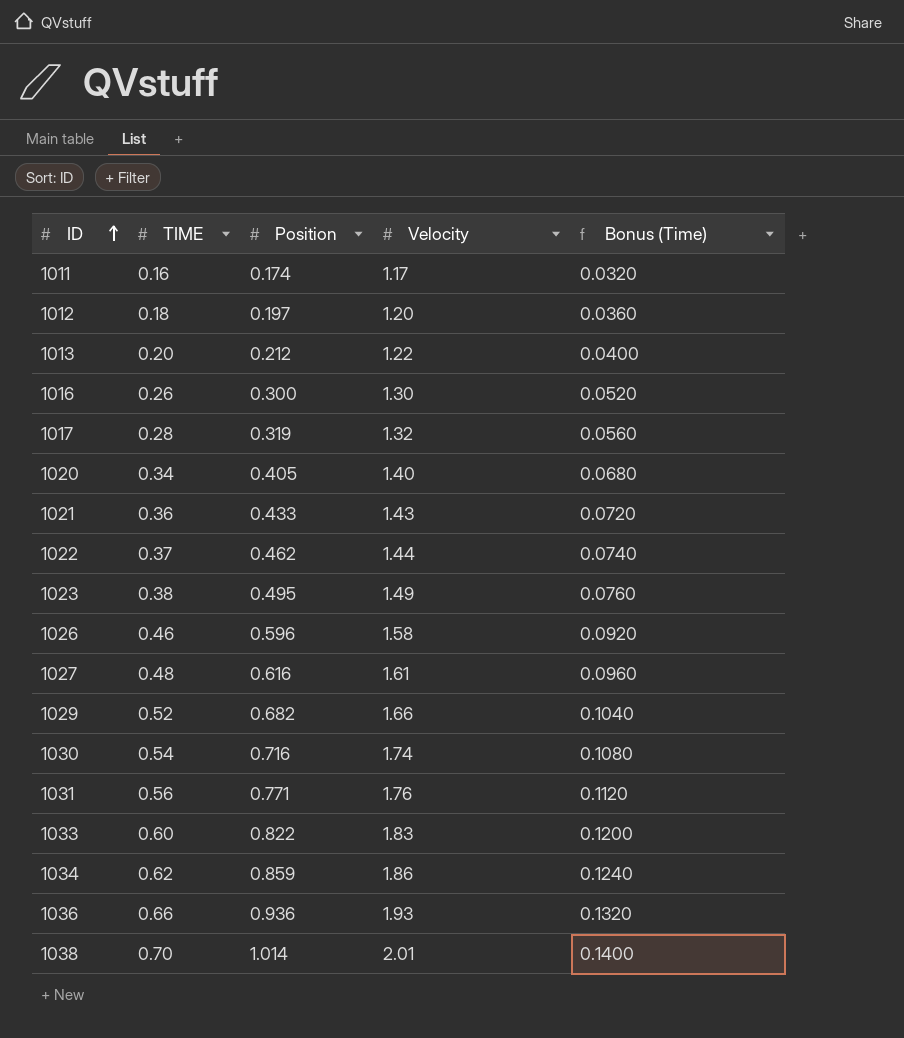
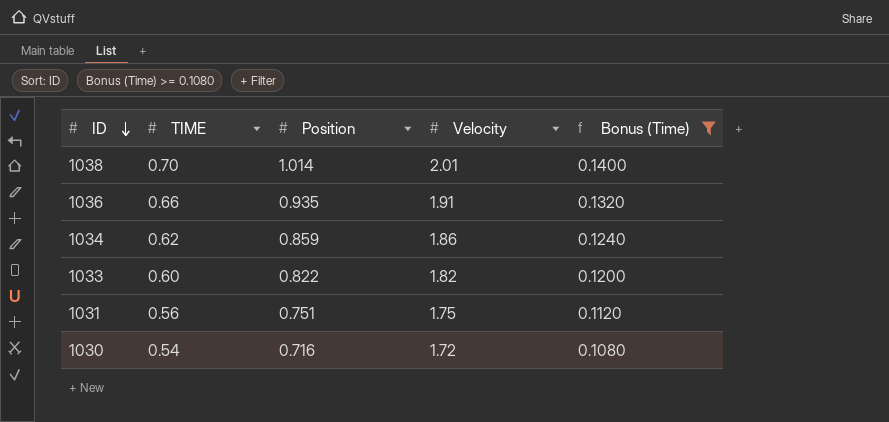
filter: none -> Bonus (Time) >= 0.1080
row order: ID ascending -> ID descending
1036 | Position: 0.936 -> 0.935
1036 | Velocity: 1.93 -> 1.91
1033 | Velocity: 1.83 -> 1.82
1031 | Position: 0.771 -> 0.751
1031 | Velocity: 1.76 -> 1.75
1030 | Velocity: 1.74 -> 1.72

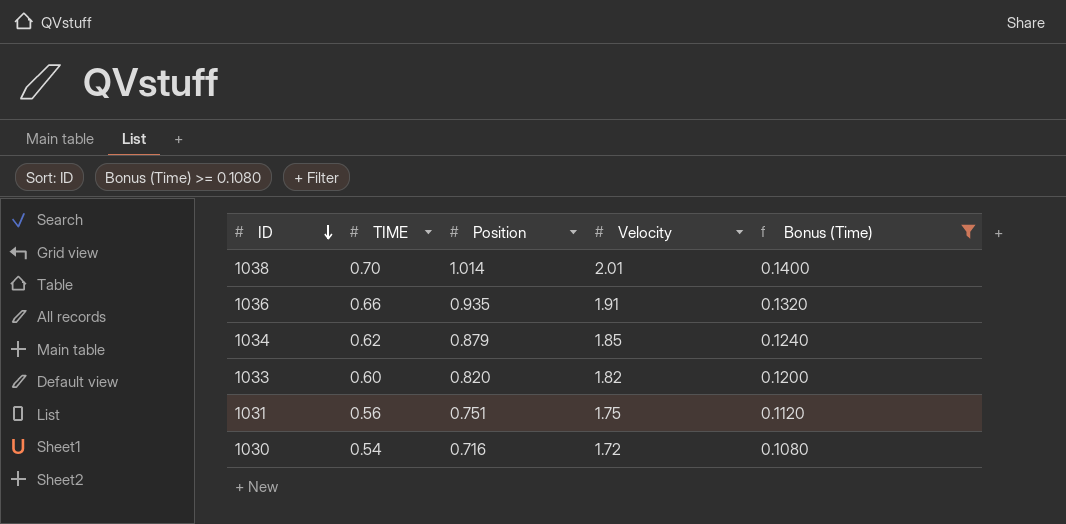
1034 | Position: 0.859 -> 0.879
1034 | Velocity: 1.86 -> 1.85
1033 | Position: 0.822 -> 0.820

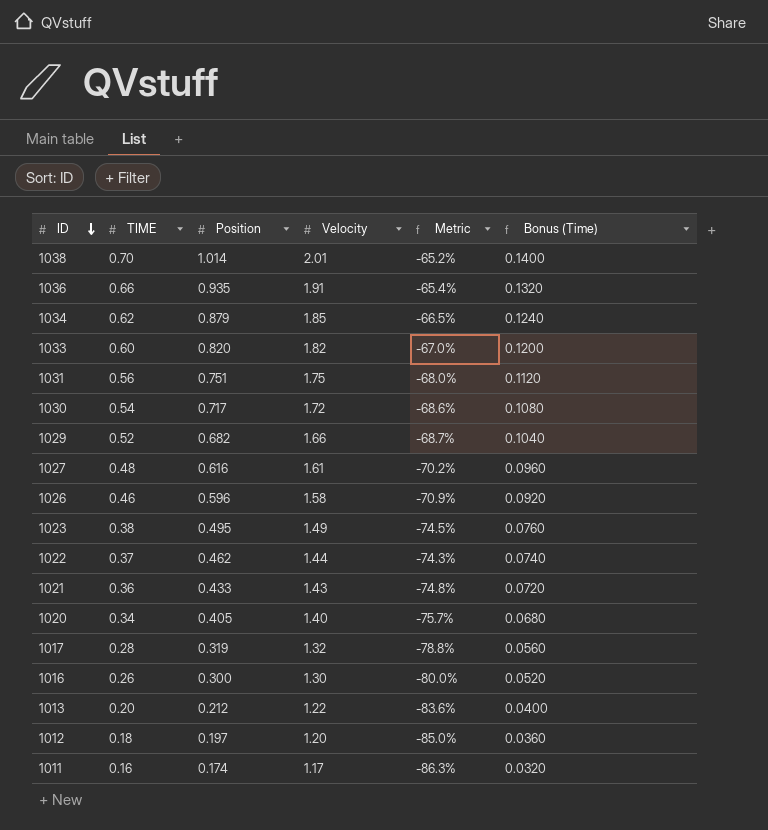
filter: Bonus (Time) >= 0.1080 -> none
column Metric | formula: none -> ([TIME] - [Velocity]) / [Velocity]
1030 | Position: 0.716 -> 0.717

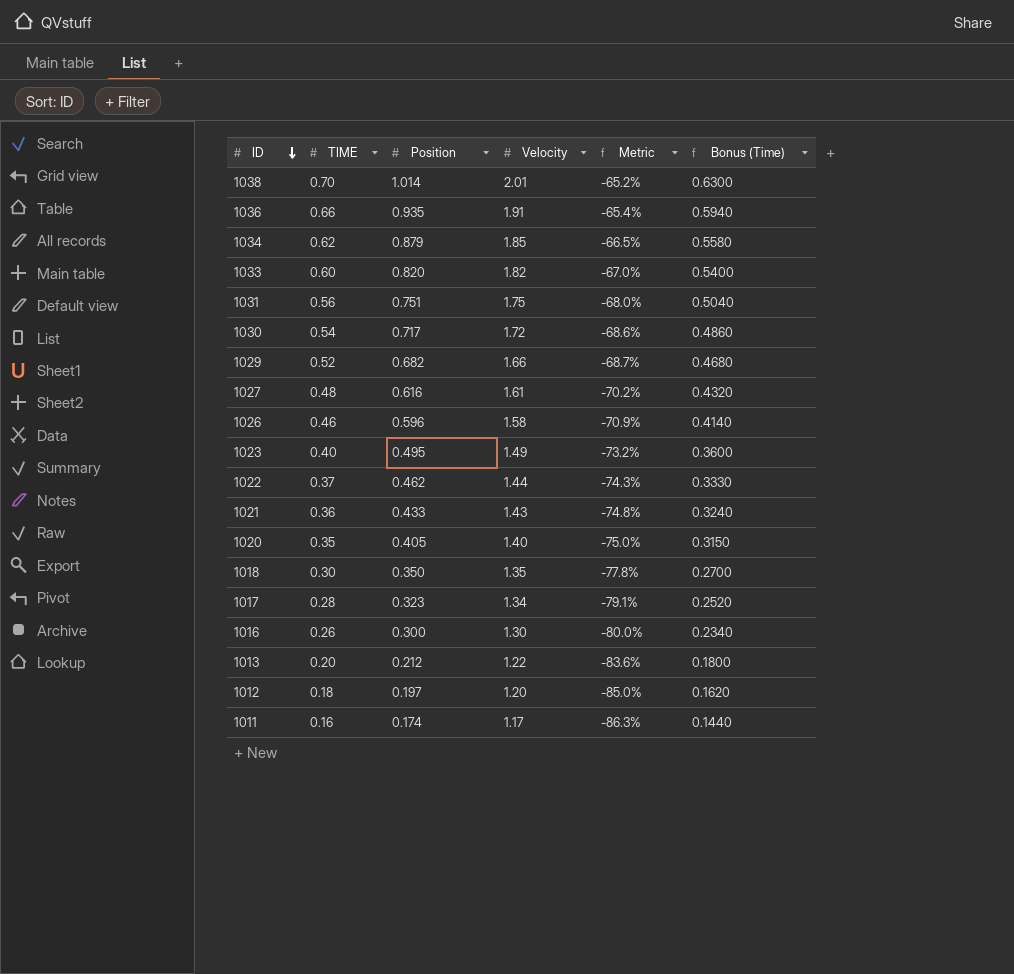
column Bonus (Time) | formula: [TIME] * 0.2 -> [TIME] * 0.9
1023 | TIME: 0.38 -> 0.40
1023 | Metric: -74.5% -> -73.2%
1020 | TIME: 0.34 -> 0.35
1020 | Metric: -75.7% -> -75.0%
row 1018: none -> 0.30 | 0.350 | 1.35 | -77.8% | 0.2700
1017 | Position: 0.319 -> 0.323
1017 | Velocity: 1.32 -> 1.34
1017 | Metric: -78.8% -> -79.1%

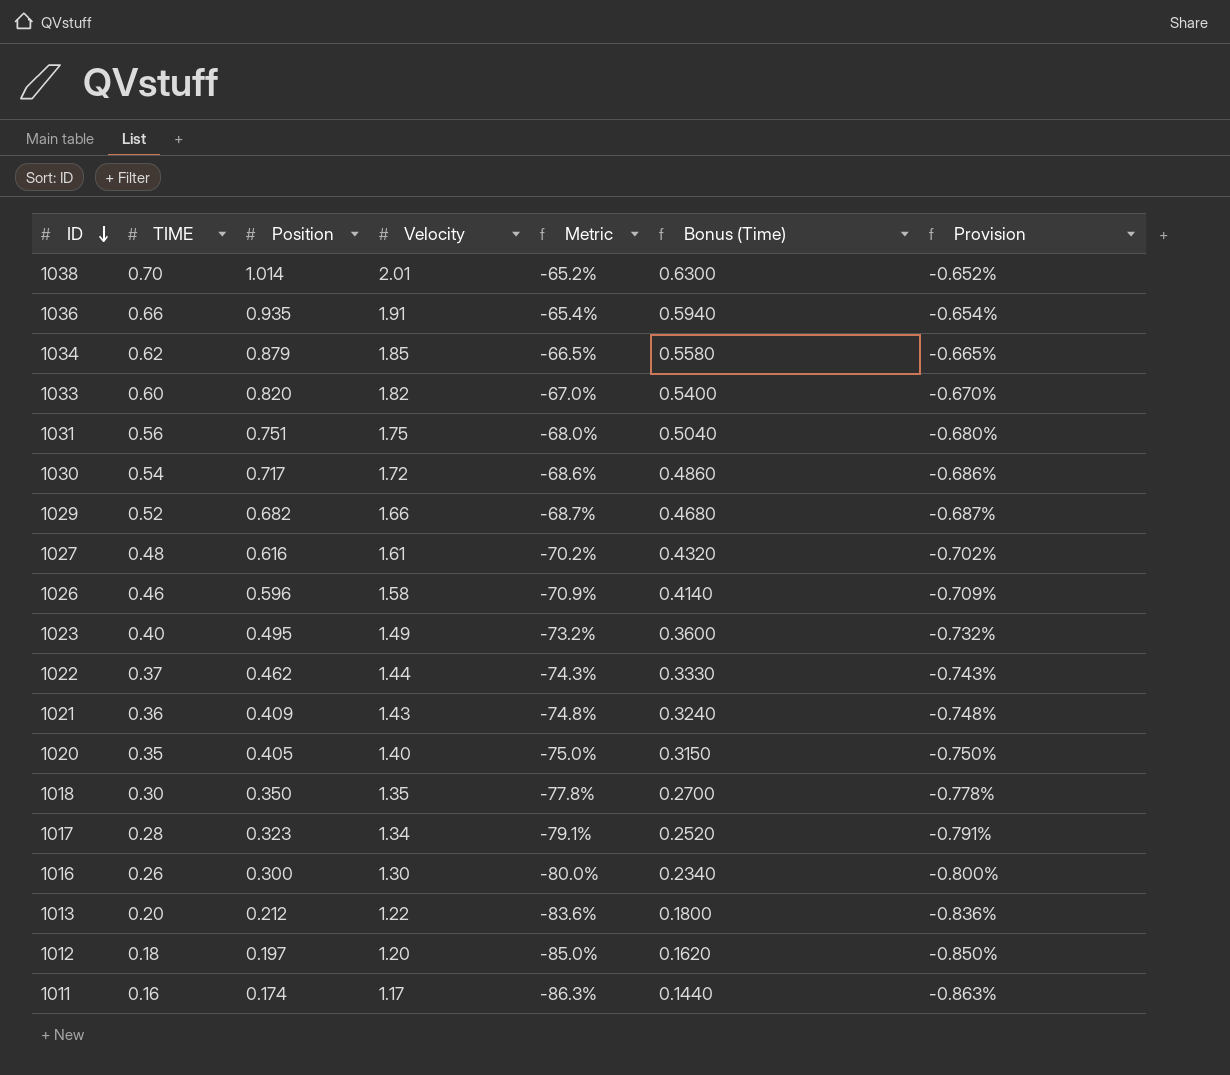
column Provision | formula: none -> [Metric] * 0.01
1021 | Position: 0.433 -> 0.409

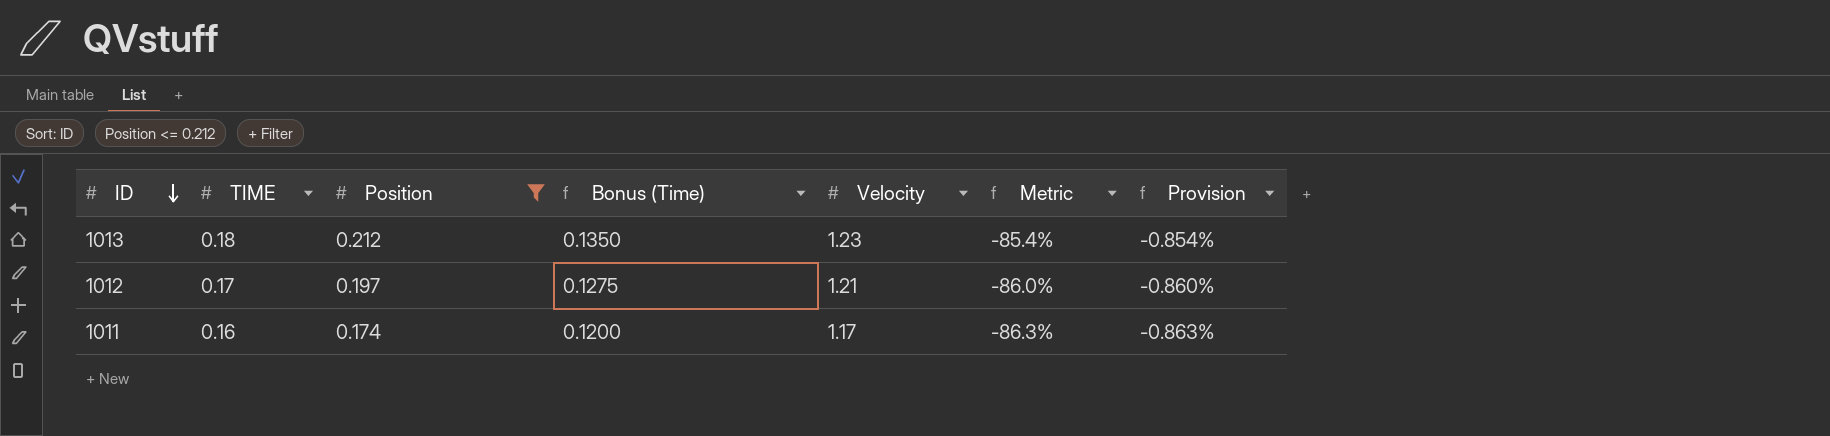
filter: none -> Position <= 0.212
column Bonus (Time) | formula: [TIME] * 0.9 -> [TIME] * 0.75
column Bonus (Time) | position: 6 -> 4
1013 | TIME: 0.20 -> 0.18
1013 | Velocity: 1.22 -> 1.23
1013 | Metric: -83.6% -> -85.4%
1013 | Provision: -0.836% -> -0.854%
1012 | TIME: 0.18 -> 0.17
1012 | Velocity: 1.20 -> 1.21
1012 | Metric: -85.0% -> -86.0%
1012 | Provision: -0.850% -> -0.860%

